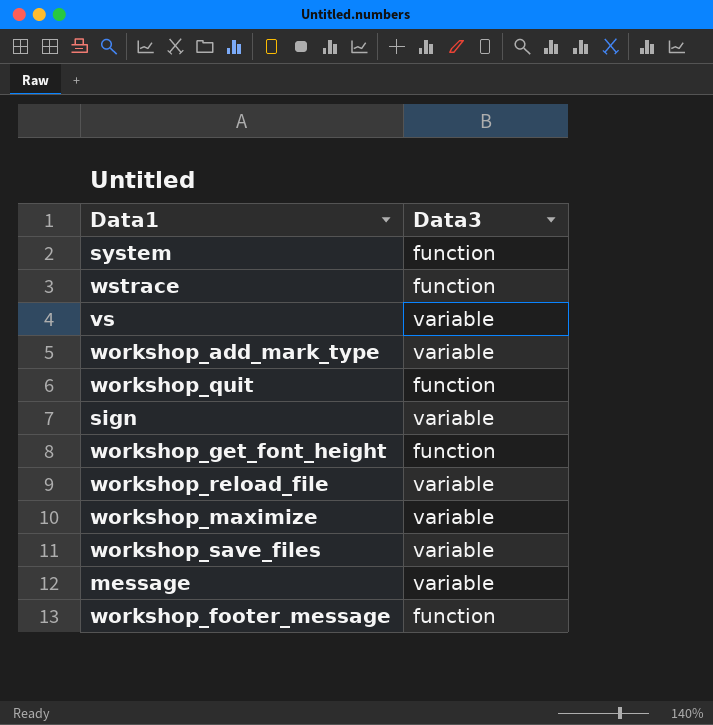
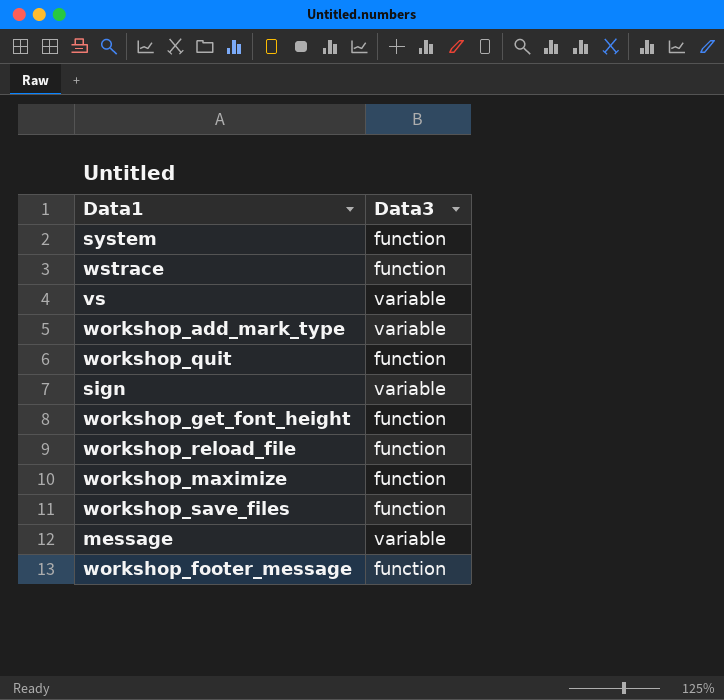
workshop_reload_file | Data3: variable -> function
workshop_maximize | Data3: variable -> function
workshop_save_files | Data3: variable -> function

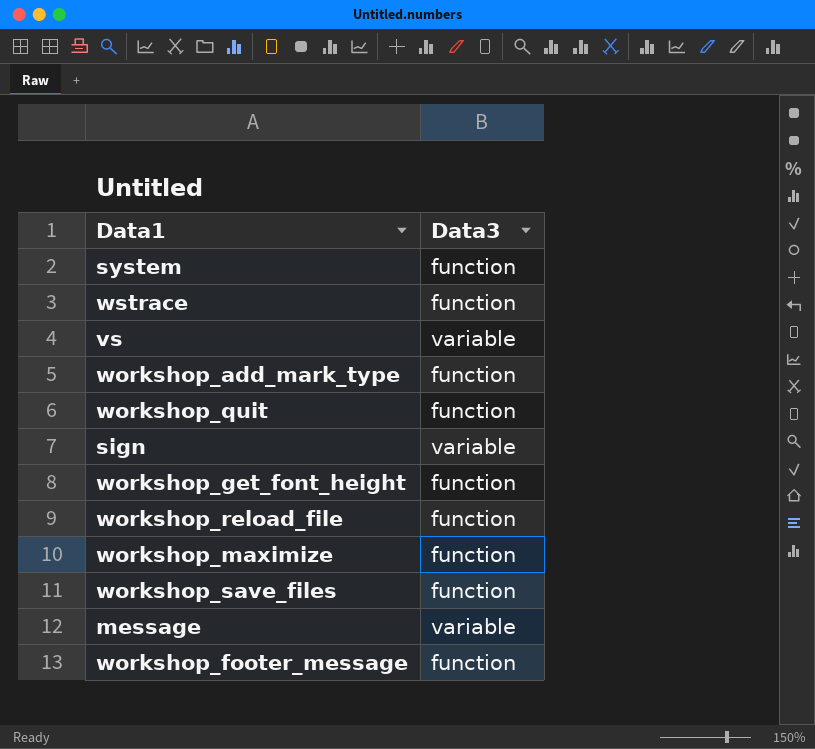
workshop_add_mark_type | Data3: variable -> function

